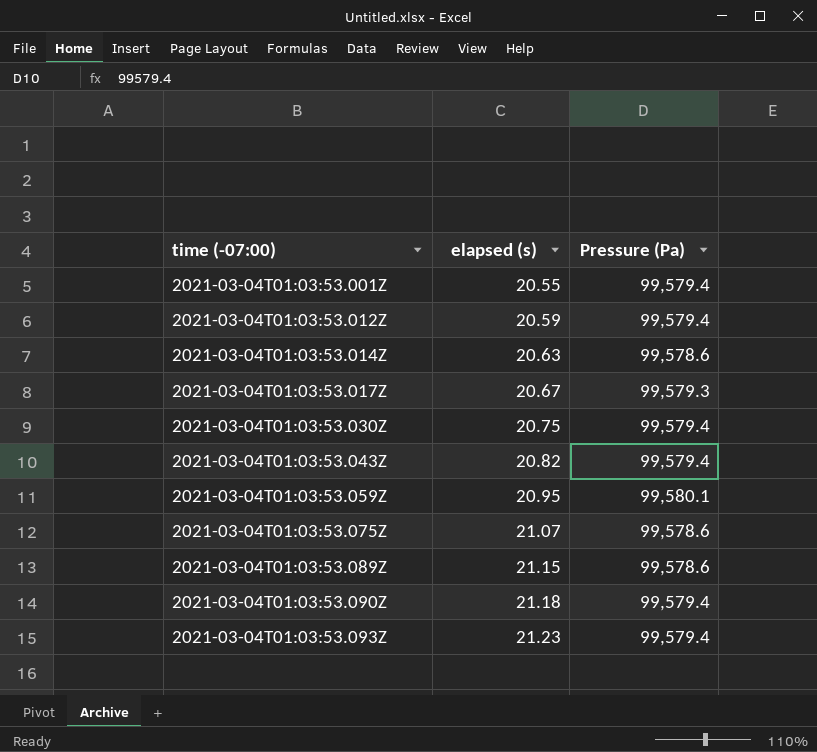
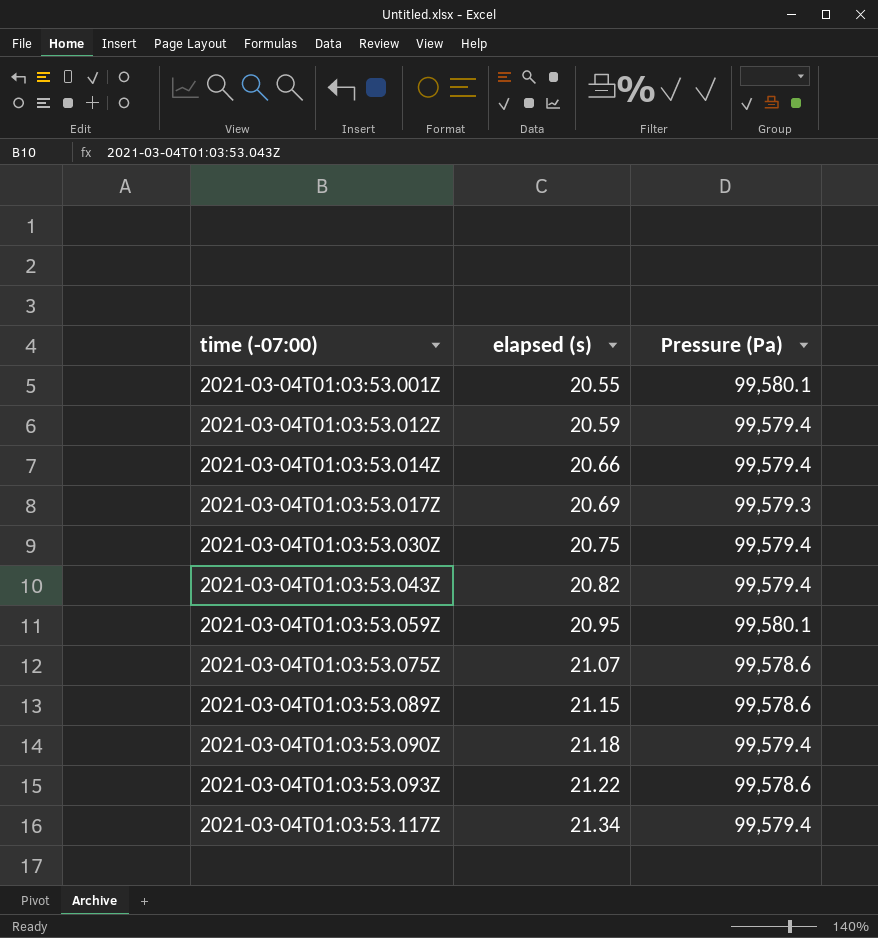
2021-03-04T01:03:53.001Z | Pressure (Pa): 99,579.4 -> 99,580.1
2021-03-04T01:03:53.014Z | elapsed (s): 20.63 -> 20.66
2021-03-04T01:03:53.014Z | Pressure (Pa): 99,578.6 -> 99,579.4
2021-03-04T01:03:53.017Z | elapsed (s): 20.67 -> 20.69
2021-03-04T01:03:53.093Z | elapsed (s): 21.23 -> 21.22
2021-03-04T01:03:53.093Z | Pressure (Pa): 99,579.4 -> 99,578.6
row 2021-03-04T01:03:53.117Z: none -> 21.34 | 99,579.4

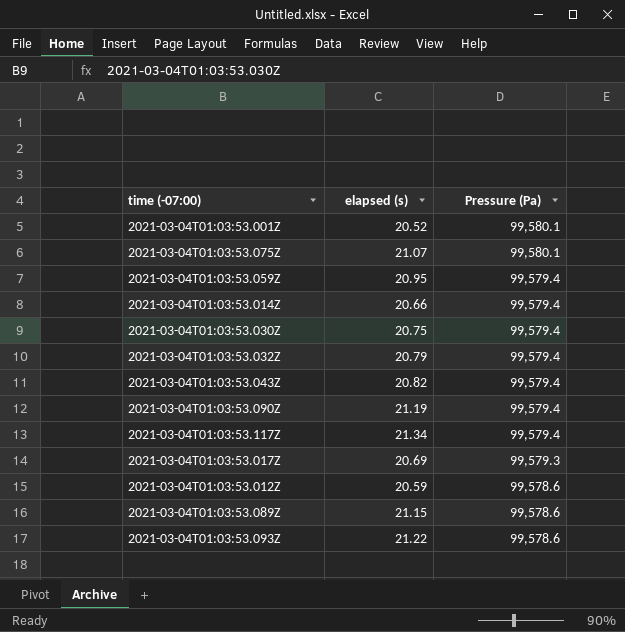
row order: time (-07:00) ascending -> Pressure (Pa) descending
2021-03-04T01:03:53.001Z | elapsed (s): 20.55 -> 20.52
2021-03-04T01:03:53.075Z | Pressure (Pa): 99,578.6 -> 99,580.1
2021-03-04T01:03:53.059Z | Pressure (Pa): 99,580.1 -> 99,579.4
row 2021-03-04T01:03:53.032Z: none -> 20.79 | 99,579.4
2021-03-04T01:03:53.090Z | elapsed (s): 21.18 -> 21.19
2021-03-04T01:03:53.012Z | Pressure (Pa): 99,579.4 -> 99,578.6

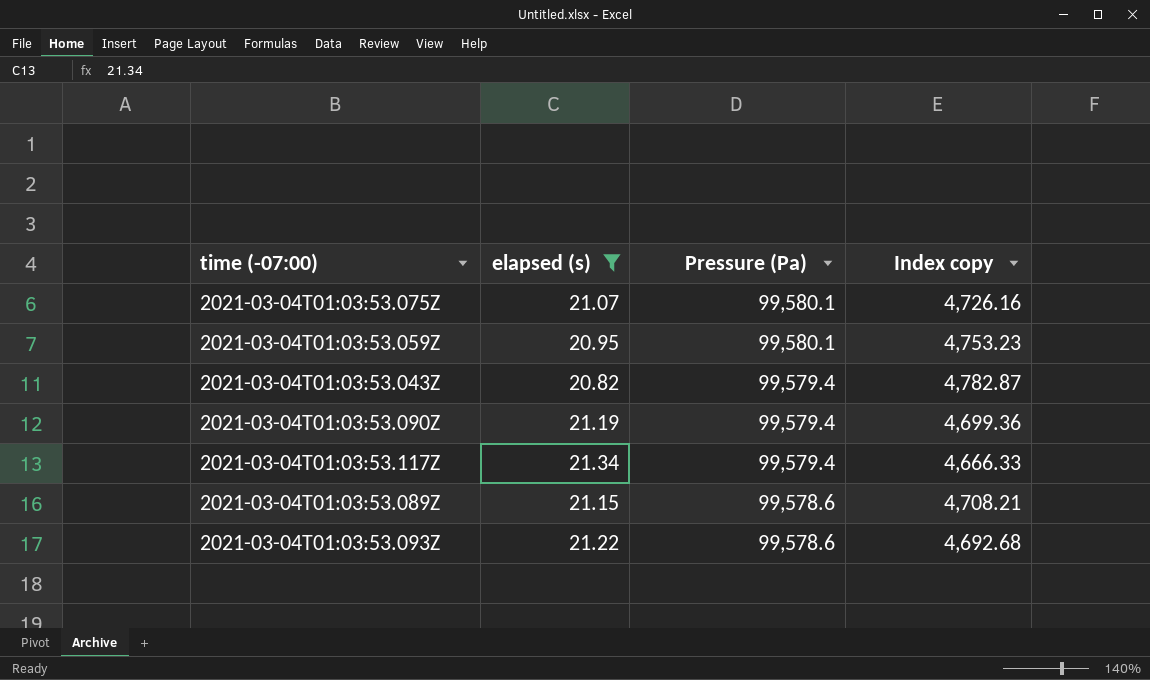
filter: none -> elapsed (s) >= 20.82
column Index copy | formula: none -> [Pressure (Pa)] / [elapsed (s)]
2021-03-04T01:03:53.059Z | Pressure (Pa): 99,579.4 -> 99,580.1

